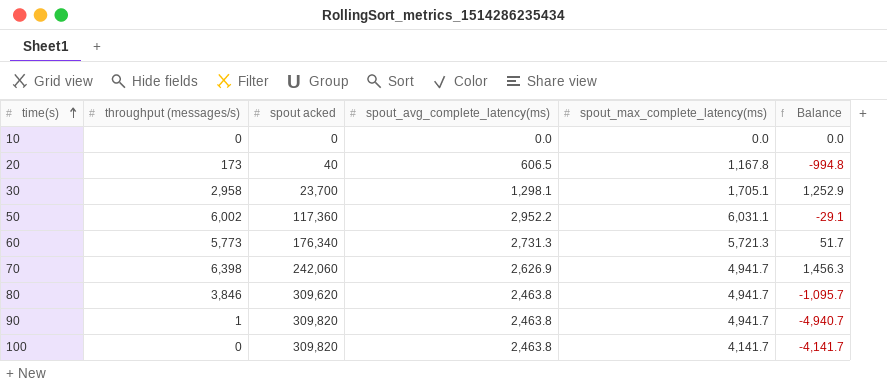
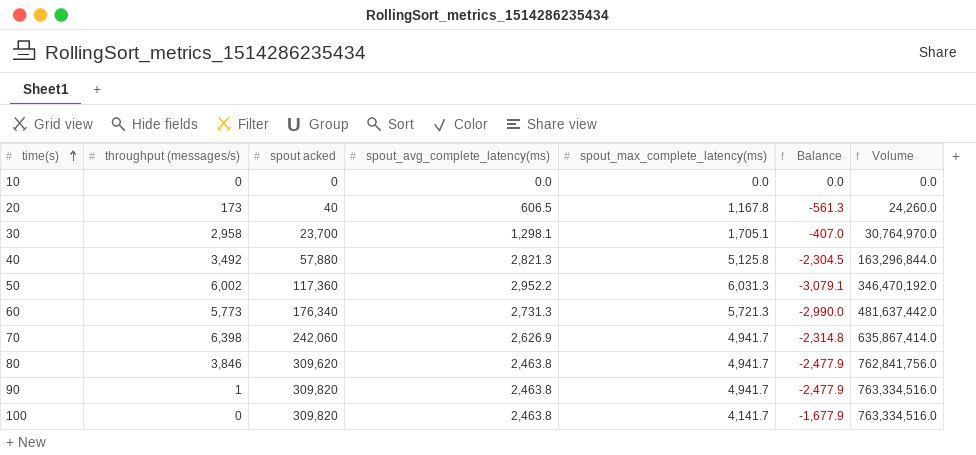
column Balance | formula: [throughput (messages/s)] - [spout_max_complete_latency(ms)] -> [spout_avg_complete_latency(ms)] - [spout_max_complete_latency(ms)]
column Volume | formula: none -> [spout acked] * [spout_avg_complete_latency(ms)]
row 40: none -> 3,492 | 57,880 | 2,821.3 | 5,125.8 | -2,304.5 | 163,296,844.0
50 | spout_max_complete_latency(ms): 6,031.1 -> 6,031.3

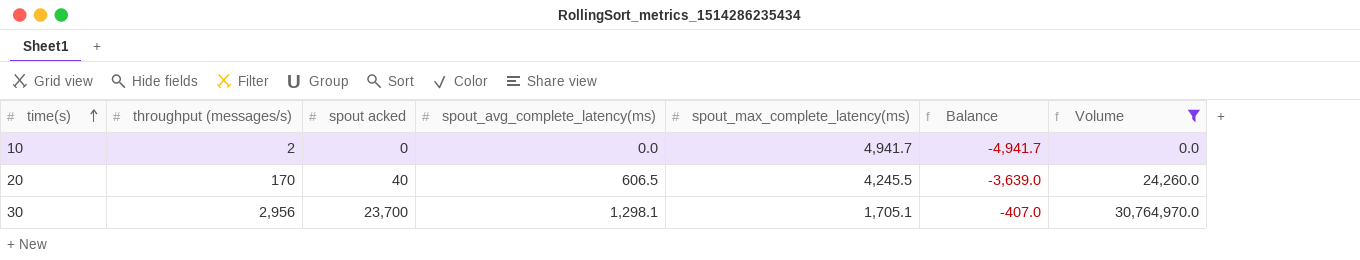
filter: none -> Volume <= 30,764,970.0
10 | throughput (messages/s): 0 -> 2
10 | spout_max_complete_latency(ms): 0.0 -> 4,941.7
10 | Balance: 0.0 -> -4,941.7
20 | throughput (messages/s): 173 -> 170
20 | spout_max_complete_latency(ms): 1,167.8 -> 4,245.5
20 | Balance: -561.3 -> -3,639.0
30 | throughput (messages/s): 2,958 -> 2,956

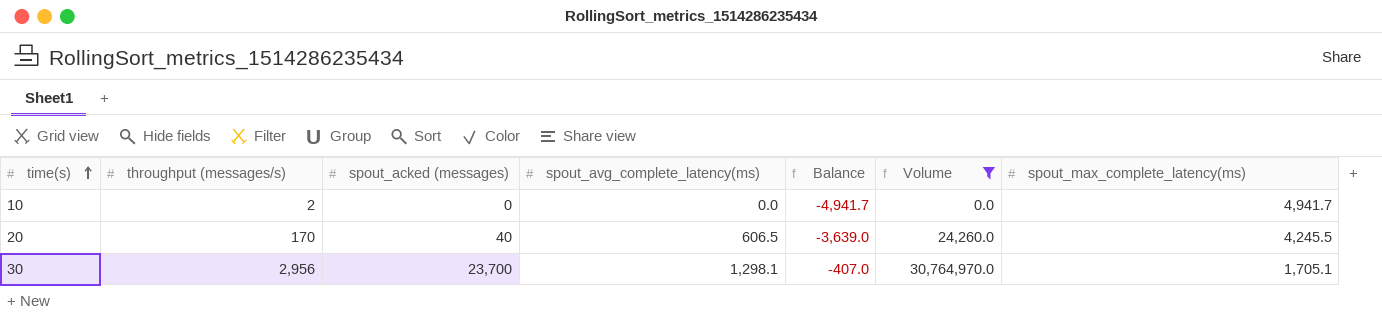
column name: spout acked -> spout_acked (messages)
column spout_max_complete_latency(ms) | position: 5 -> 7

